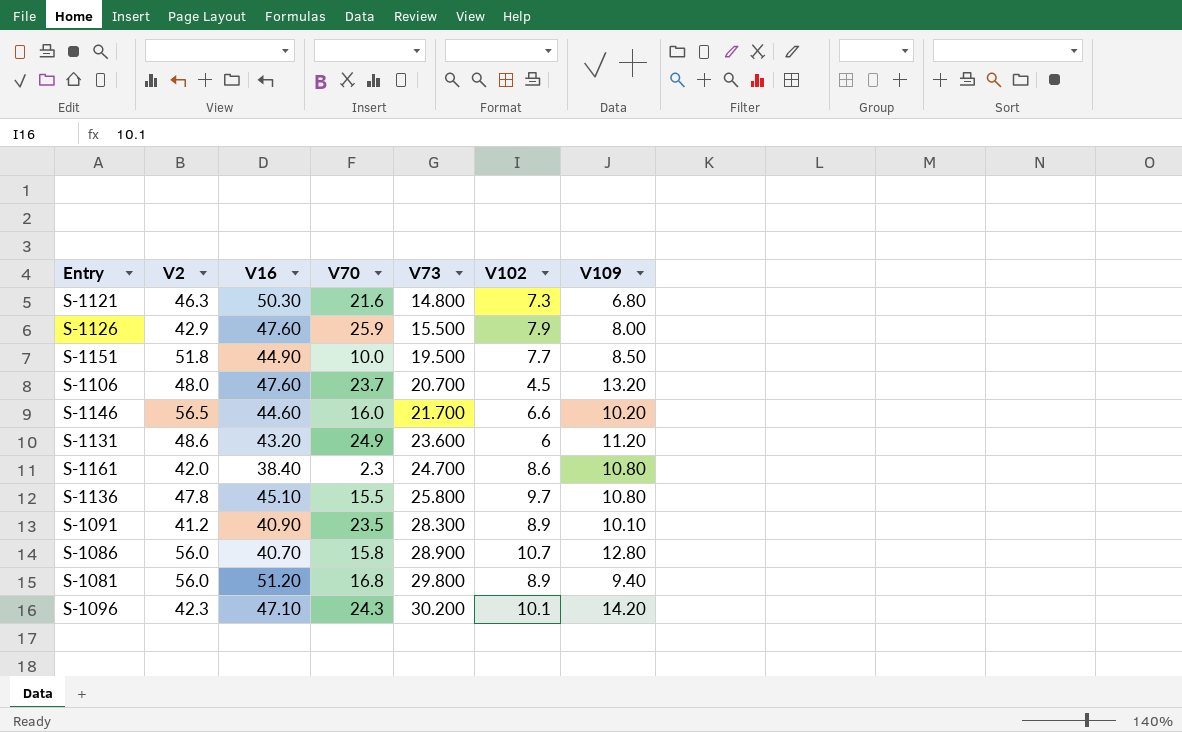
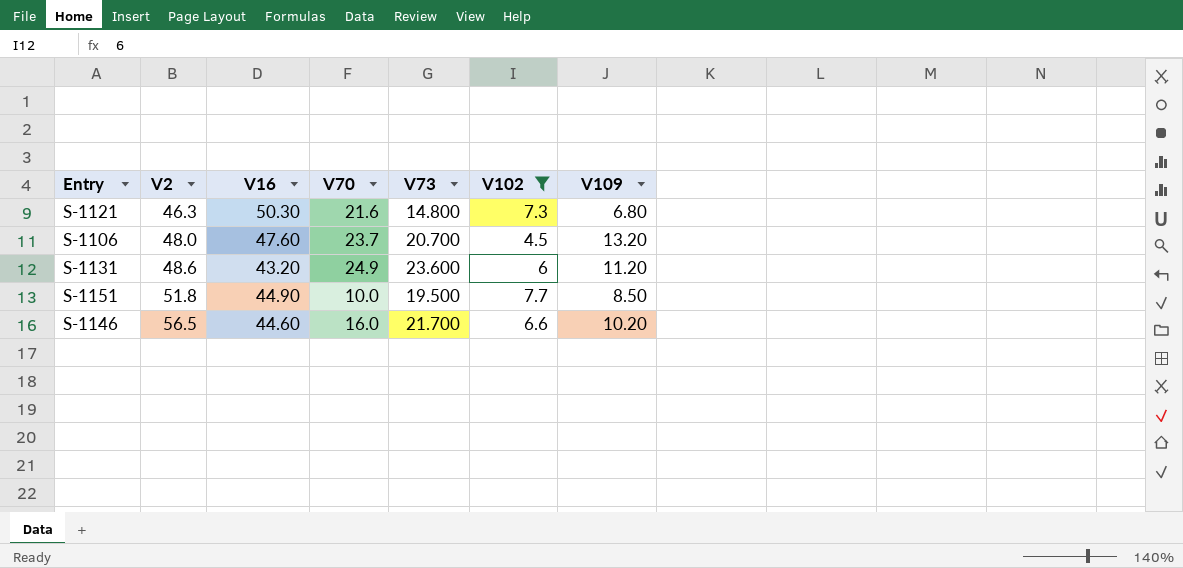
filter: none -> V102 <= 7.7
row order: V73 ascending -> V2 ascending

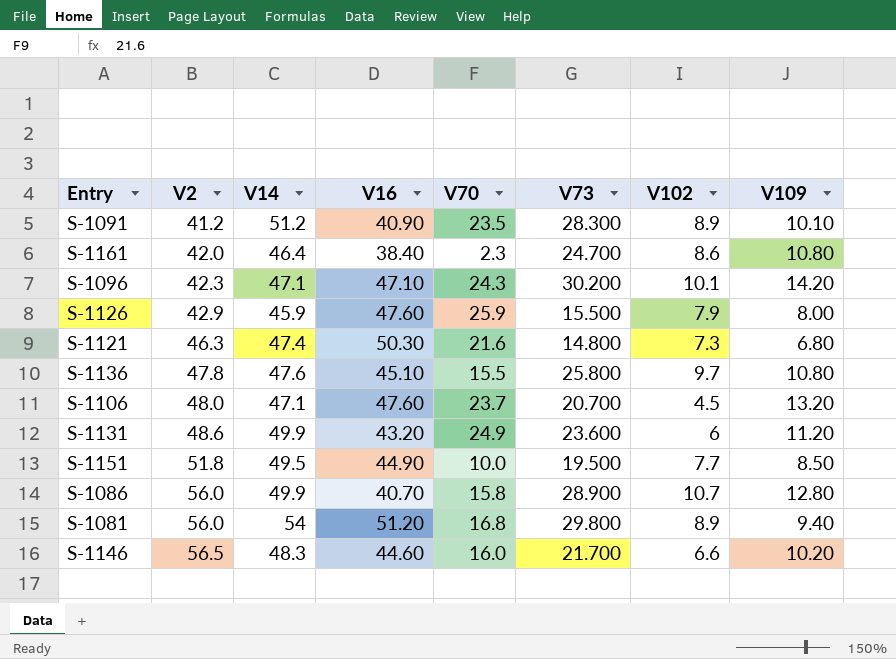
filter: V102 <= 7.7 -> none
column V14 | position: none -> 3

